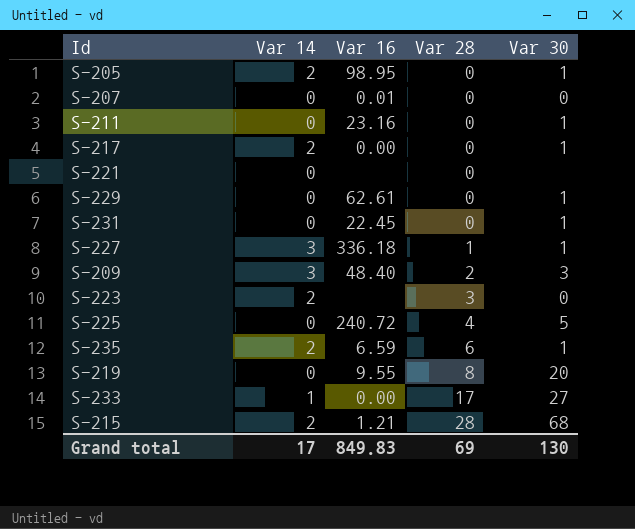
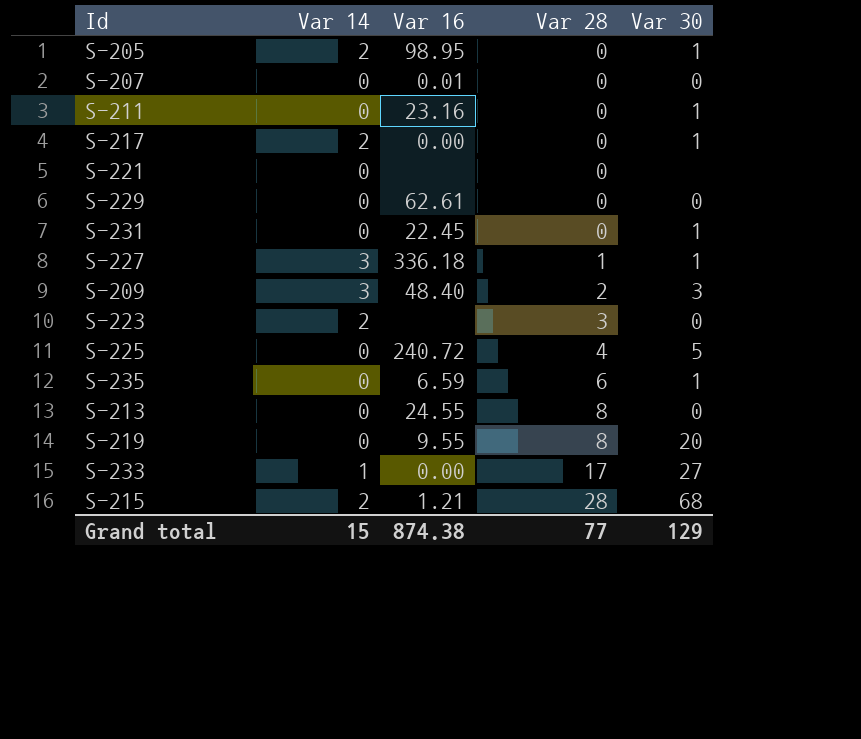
S-229 | Var 30: 1 -> 0
S-235 | Var 14: 2 -> 0
row S-213: none -> 0 | 24.55 | 8 | 0
Grand total | Var 14: 17 -> 15
Grand total | Var 16: 849.83 -> 874.38
Grand total | Var 28: 69 -> 77
Grand total | Var 30: 130 -> 129

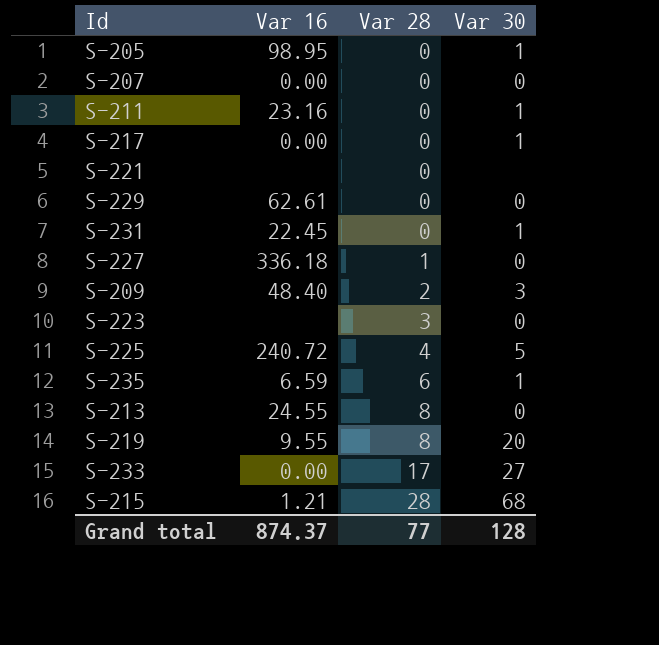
column Var 14 | position: 2 -> none
S-207 | Var 16: 0.01 -> 0.00
S-227 | Var 30: 1 -> 0
Grand total | Var 16: 874.38 -> 874.37
Grand total | Var 30: 129 -> 128

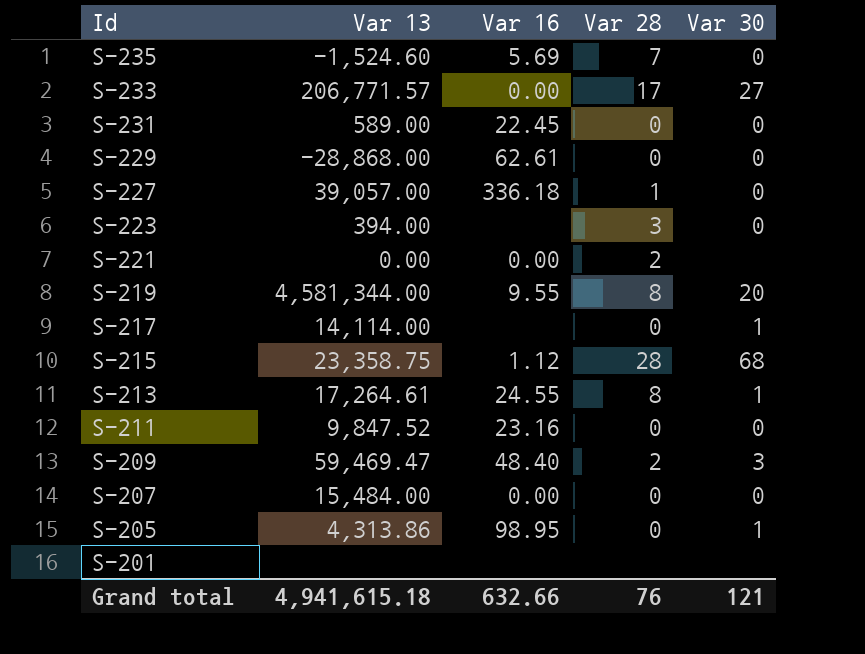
row order: Var 28 ascending -> Id descending
column Var 13 | position: none -> 2
row S-225: 240.72 | 4 | 5 -> none
S-235 | Var 16: 6.59 -> 5.69
S-235 | Var 28: 6 -> 7
S-235 | Var 30: 1 -> 0
S-231 | Var 30: 1 -> 0
S-221 | Var 16: none -> 0.00
S-221 | Var 28: 0 -> 2
S-217 | Var 16: 0.00 -> none
S-215 | Var 16: 1.21 -> 1.12
S-213 | Var 30: 0 -> 1
S-211 | Var 30: 1 -> 0
row S-201: none -> none | none | none | none
Grand total | Var 16: 874.37 -> 632.66
Grand total | Var 28: 77 -> 76
Grand total | Var 30: 128 -> 121

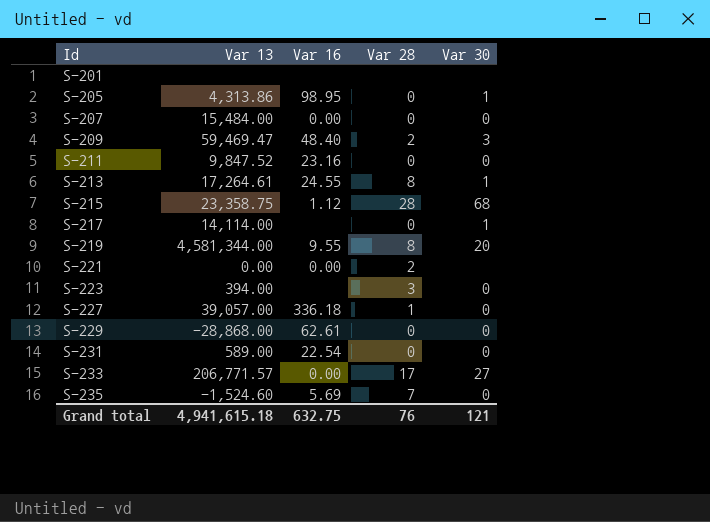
row order: Id descending -> Id ascending
S-231 | Var 16: 22.45 -> 22.54
Grand total | Var 16: 632.66 -> 632.75

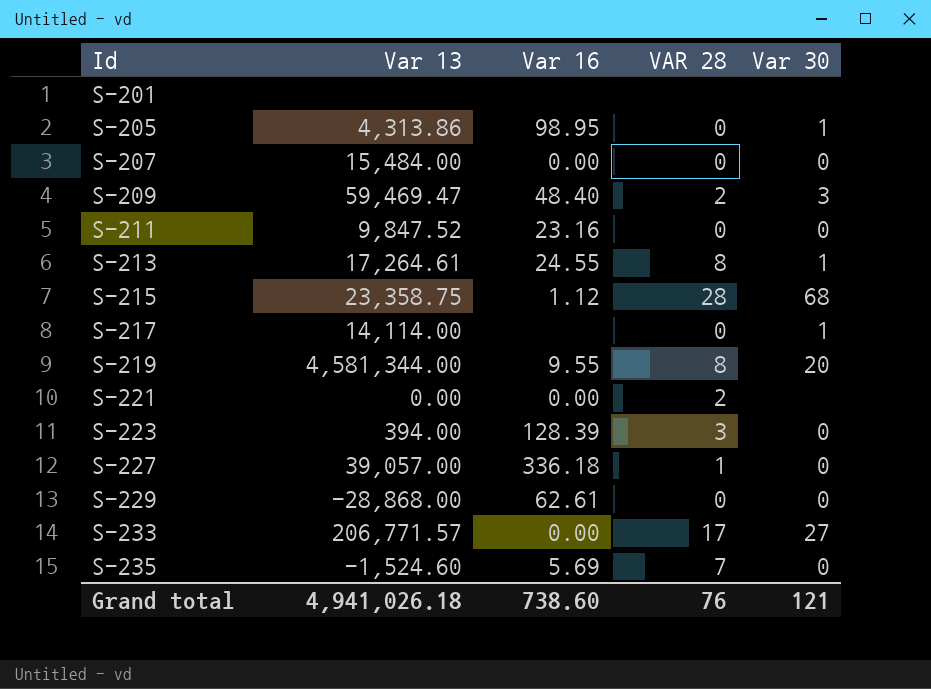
column name: Var 28 -> VAR 28
row S-231: 589.00 | 22.54 | 0 | 0 -> none
S-223 | Var 16: none -> 128.39
Grand total | Var 13: 4,941,615.18 -> 4,941,026.18
Grand total | Var 16: 632.75 -> 738.60

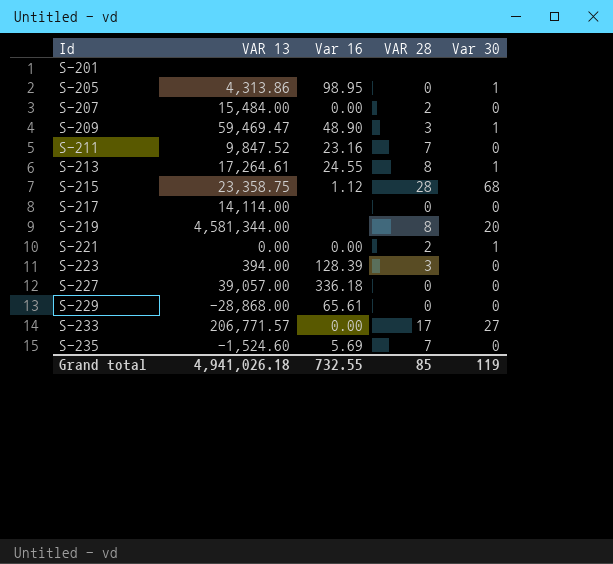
column name: Var 13 -> VAR 13
S-207 | VAR 28: 0 -> 2
S-209 | Var 16: 48.40 -> 48.90
S-209 | VAR 28: 2 -> 3
S-209 | Var 30: 3 -> 1
S-211 | VAR 28: 0 -> 7
S-217 | Var 30: 1 -> 0
S-219 | Var 16: 9.55 -> none
S-221 | Var 30: none -> 1
S-227 | VAR 28: 1 -> 0
S-229 | Var 16: 62.61 -> 65.61
Grand total | Var 16: 738.60 -> 732.55
Grand total | VAR 28: 76 -> 85
Grand total | Var 30: 121 -> 119

